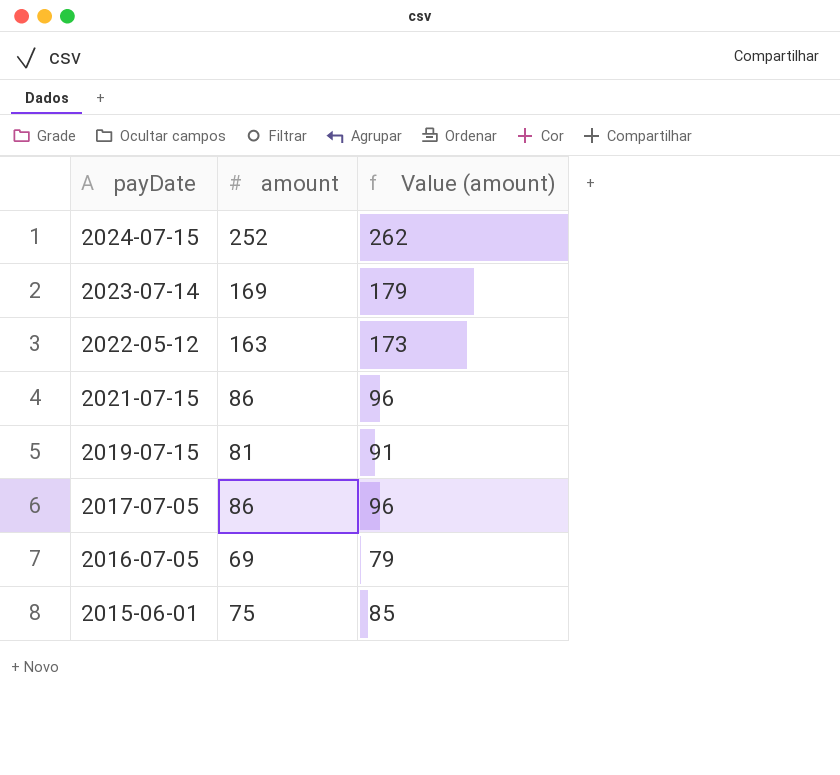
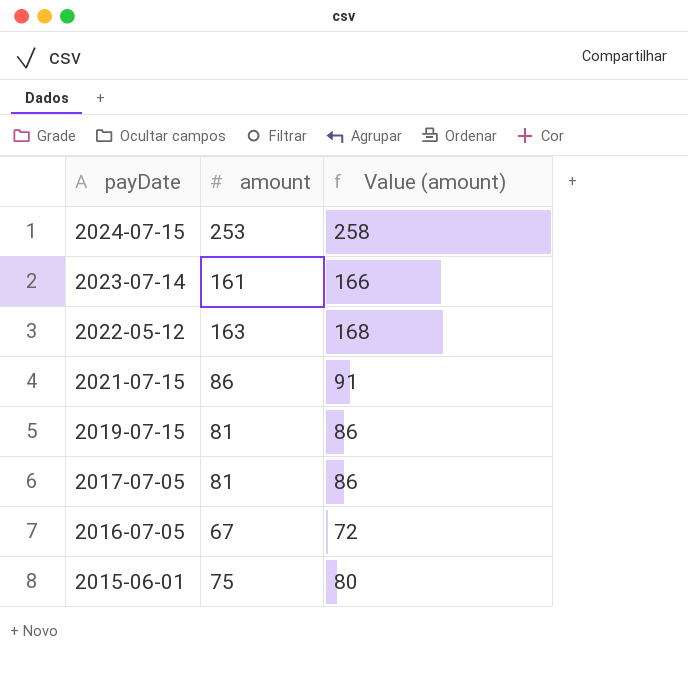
column Value (amount) | formula: [amount] + 10 -> [amount] + 5
2024-07-15 | amount: 252 -> 253
2023-07-14 | amount: 169 -> 161
2017-07-05 | amount: 86 -> 81
2016-07-05 | amount: 69 -> 67

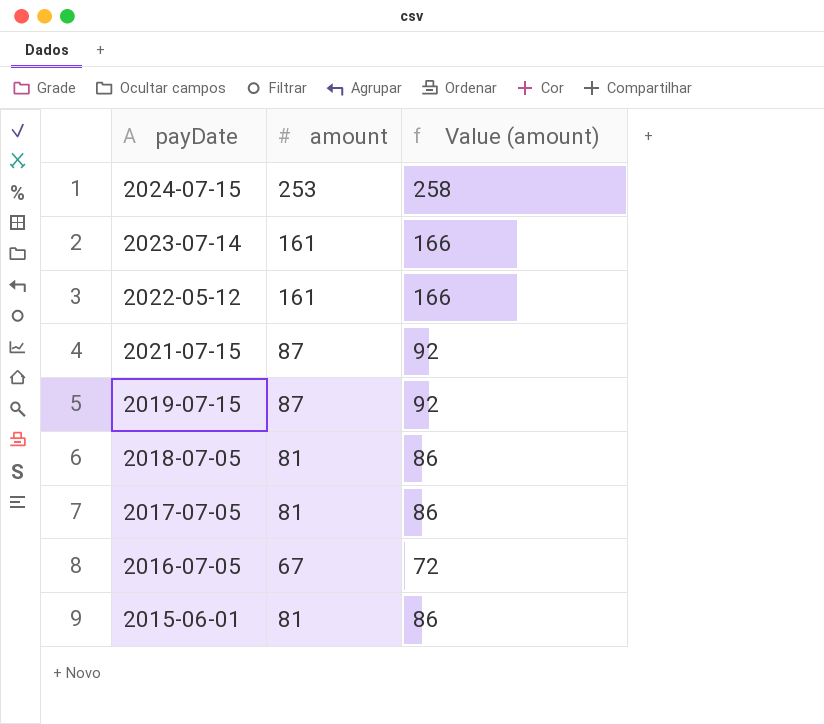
2022-05-12 | amount: 163 -> 161
2022-05-12 | Value (amount): 168 -> 166
2021-07-15 | amount: 86 -> 87
2021-07-15 | Value (amount): 91 -> 92
2019-07-15 | amount: 81 -> 87
2019-07-15 | Value (amount): 86 -> 92
row 2018-07-05: none -> 81 | 86
2015-06-01 | amount: 75 -> 81
2015-06-01 | Value (amount): 80 -> 86

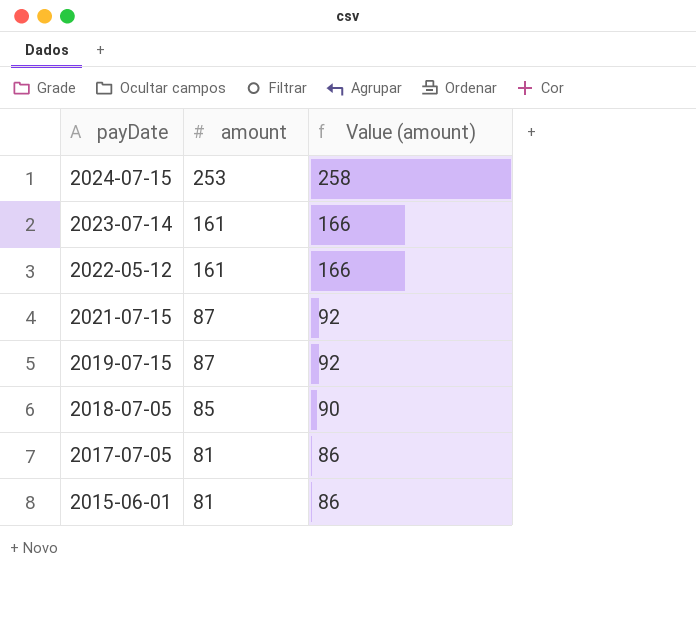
row 2016-07-05: 67 | 72 -> none
2018-07-05 | amount: 81 -> 85
2018-07-05 | Value (amount): 86 -> 90

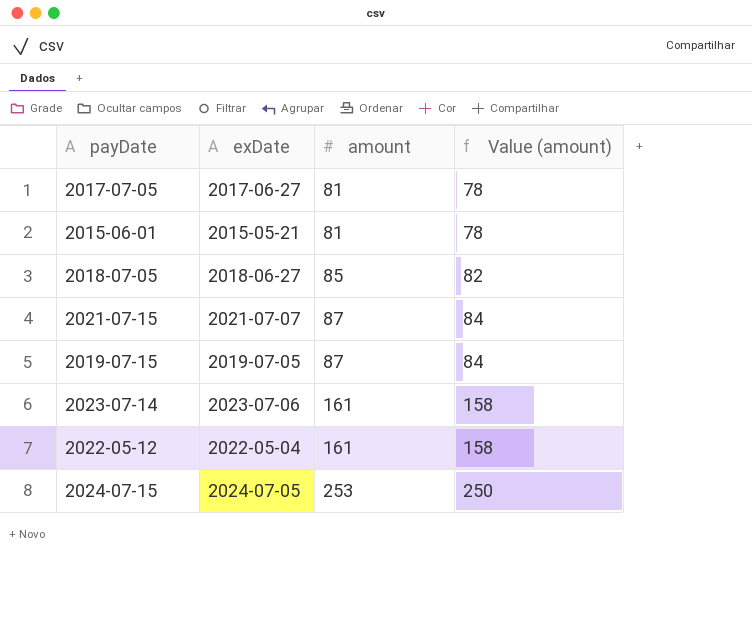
row order: payDate descending -> amount ascending
column exDate | position: none -> 2
column Value (amount) | formula: [amount] + 5 -> [amount] - 3

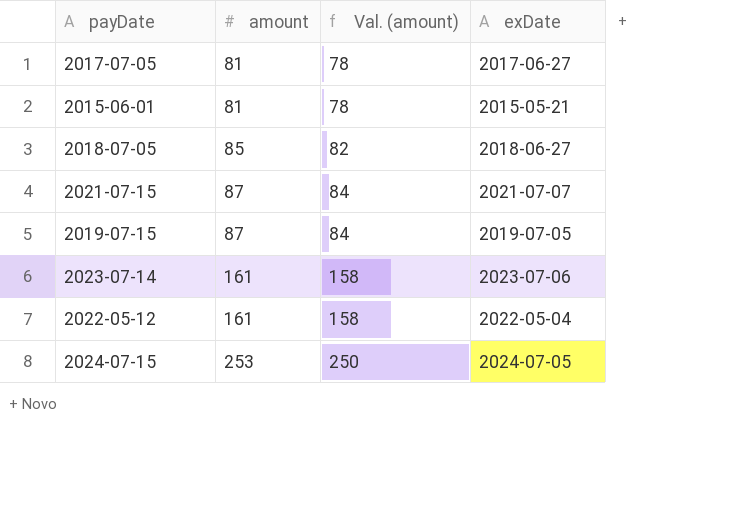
column name: Value (amount) -> Val. (amount)
column exDate | position: 2 -> 4

